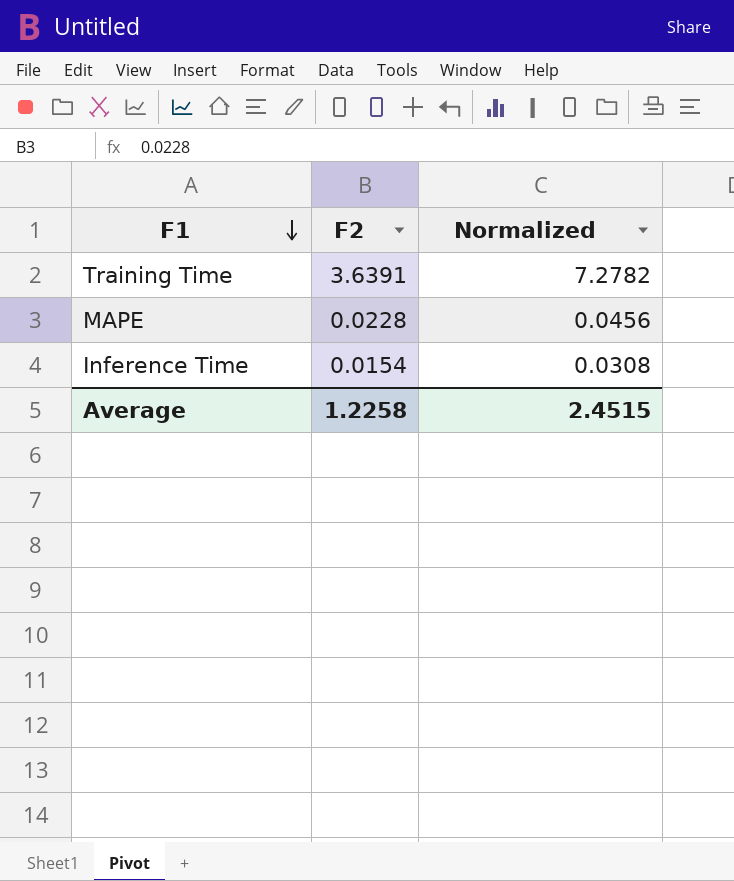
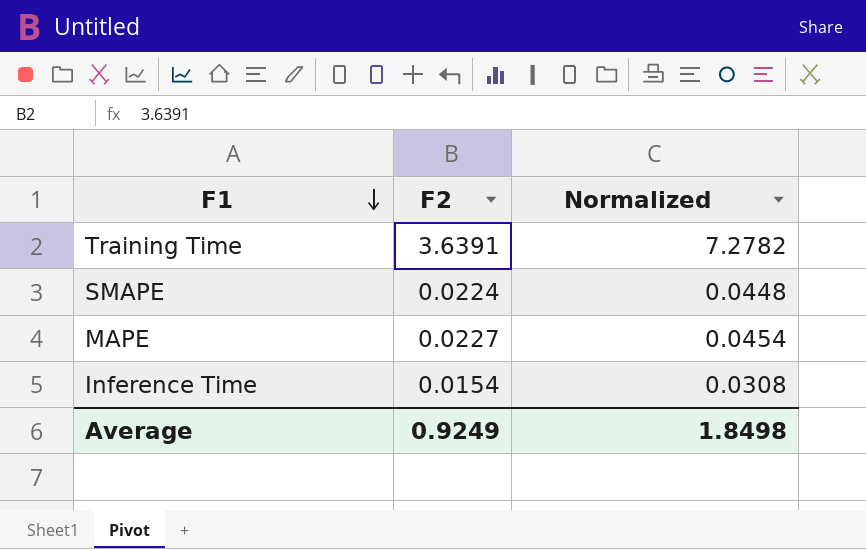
row SMAPE: none -> 0.0224 | 0.0448
MAPE | F2: 0.0228 -> 0.0227
MAPE | Normalized: 0.0456 -> 0.0454
Average | F2: 1.2258 -> 0.9249
Average | Normalized: 2.4515 -> 1.8498

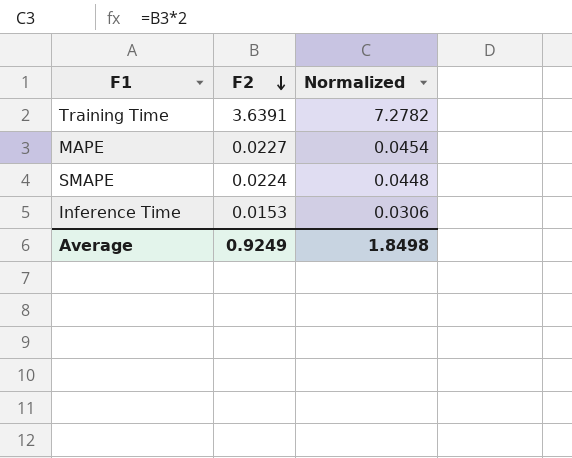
row order: F1 descending -> F2 descending
Inference Time | F2: 0.0154 -> 0.0153
Inference Time | Normalized: 0.0308 -> 0.0306

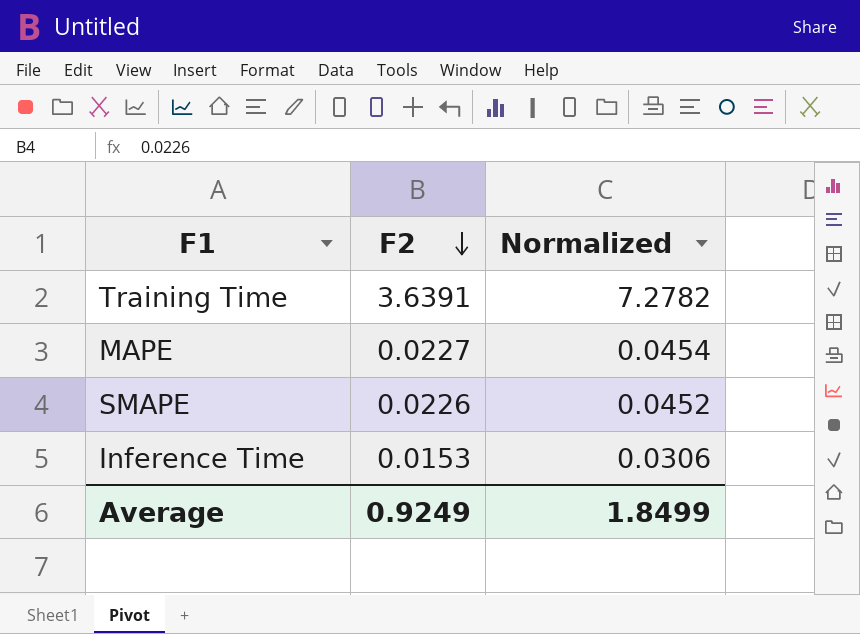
SMAPE | F2: 0.0224 -> 0.0226
SMAPE | Normalized: 0.0448 -> 0.0452
Average | Normalized: 1.8498 -> 1.8499

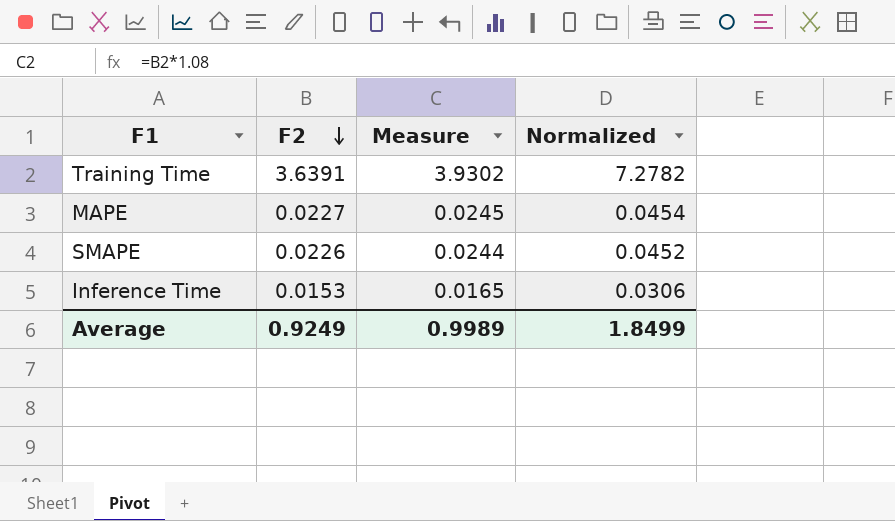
column Measure | formula: none -> [F2] * 1.08

